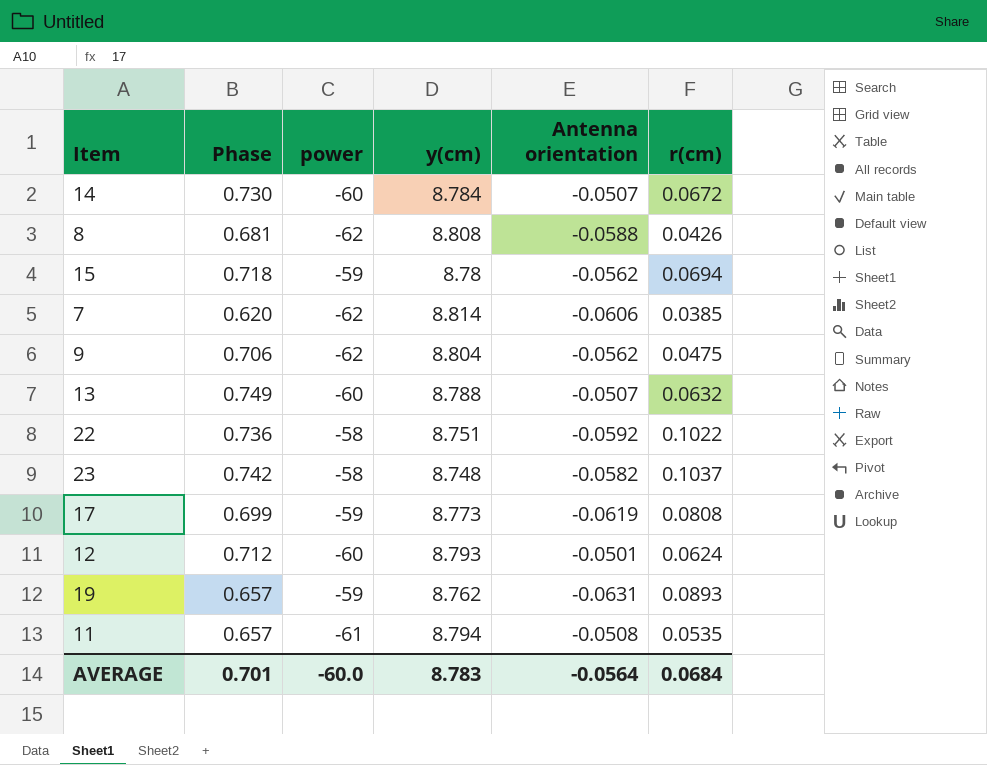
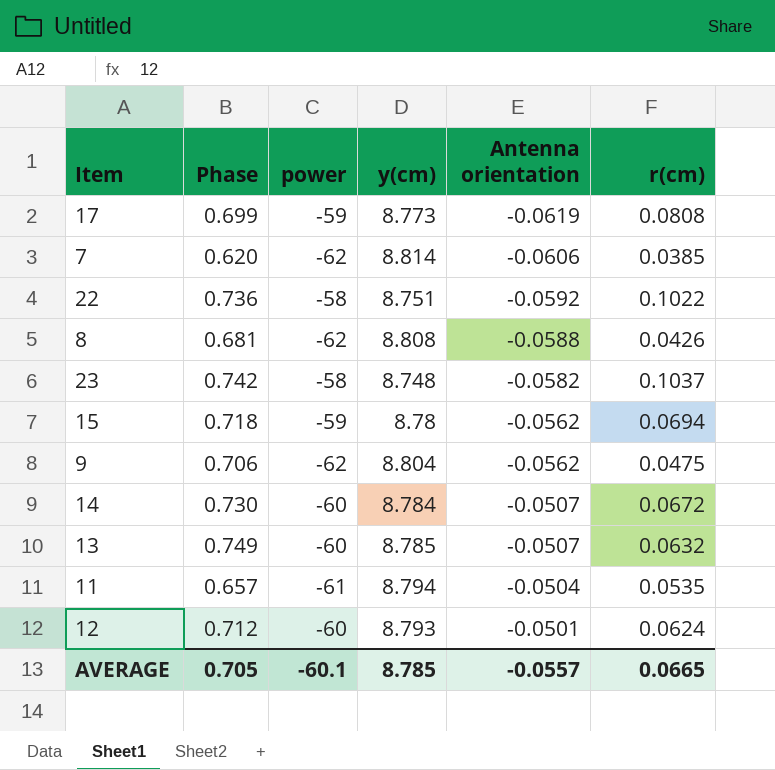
row order: none -> Antenna orientation ascending
row 19: 0.657 | -59 | 8.762 | -0.0631 | 0.0893 -> none
13 | y(cm): 8.788 -> 8.785
11 | Antenna orientation: -0.0508 -> -0.0504
AVERAGE | Phase: 0.701 -> 0.705
AVERAGE | power: -60.0 -> -60.1
AVERAGE | y(cm): 8.783 -> 8.785
AVERAGE | Antenna orientation: -0.0564 -> -0.0557
AVERAGE | r(cm): 0.0684 -> 0.0665

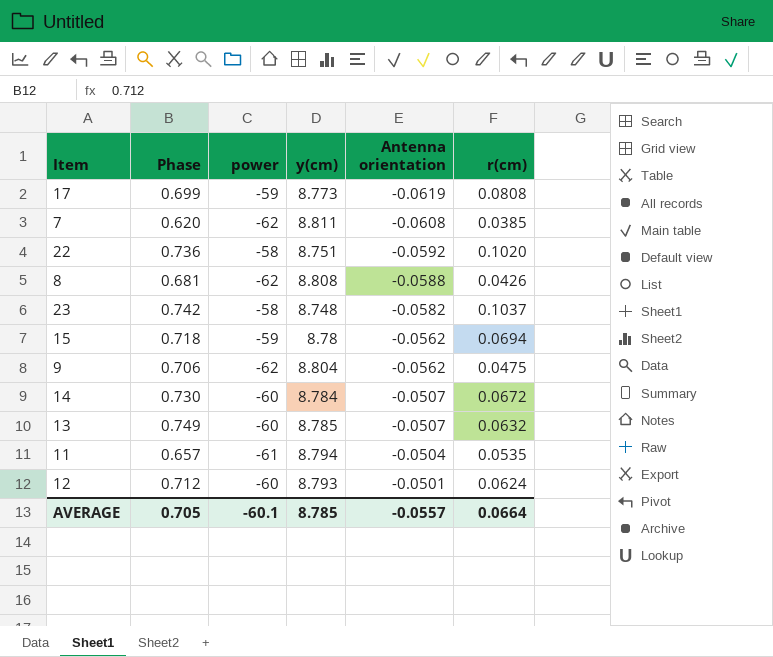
7 | y(cm): 8.814 -> 8.811
7 | Antenna orientation: -0.0606 -> -0.0608
22 | r(cm): 0.1022 -> 0.1020
AVERAGE | r(cm): 0.0665 -> 0.0664

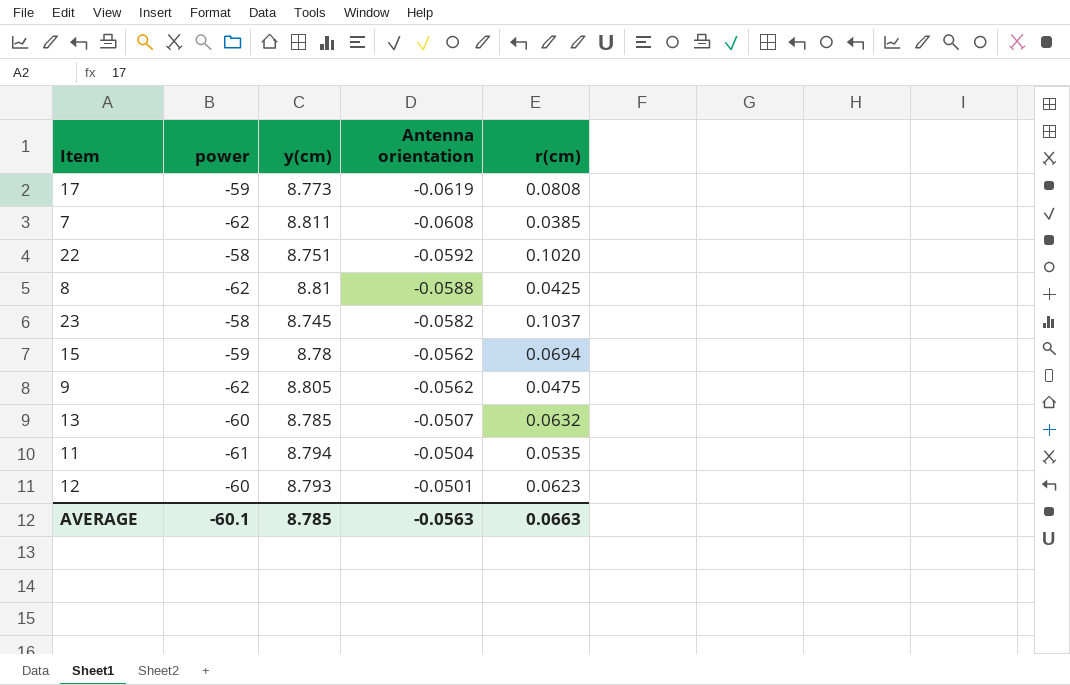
column Phase | position: 2 -> none
row 14: 0.730 | -60 | 8.784 | -0.0507 | 0.0672 -> none
8 | y(cm): 8.808 -> 8.81
8 | r(cm): 0.0426 -> 0.0425
23 | y(cm): 8.748 -> 8.745
9 | y(cm): 8.804 -> 8.805
12 | r(cm): 0.0624 -> 0.0623
AVERAGE | Antenna orientation: -0.0557 -> -0.0563
AVERAGE | r(cm): 0.0664 -> 0.0663

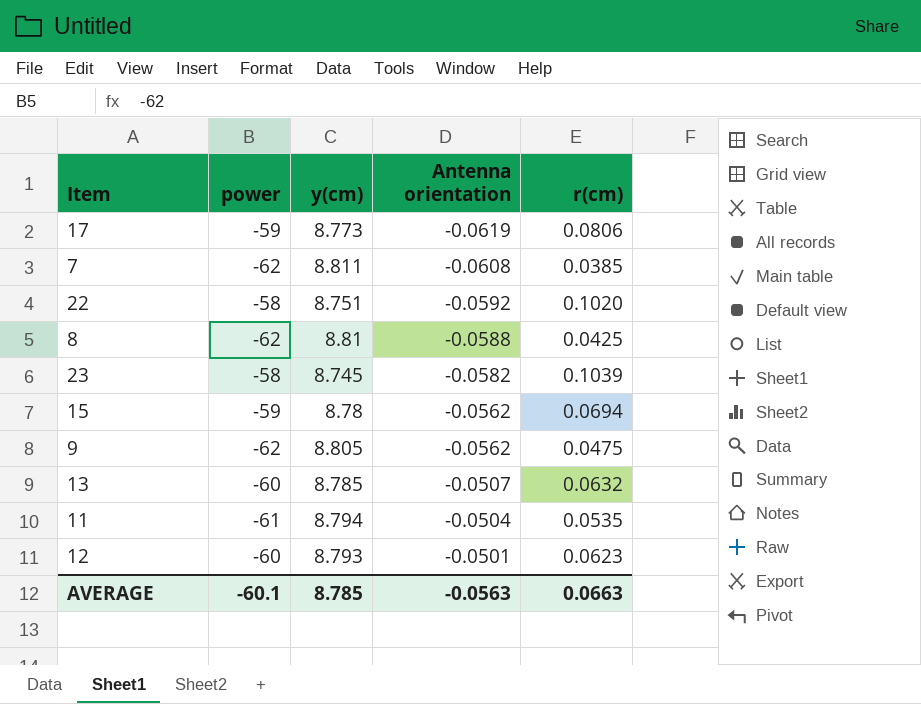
17 | r(cm): 0.0808 -> 0.0806
23 | r(cm): 0.1037 -> 0.1039

